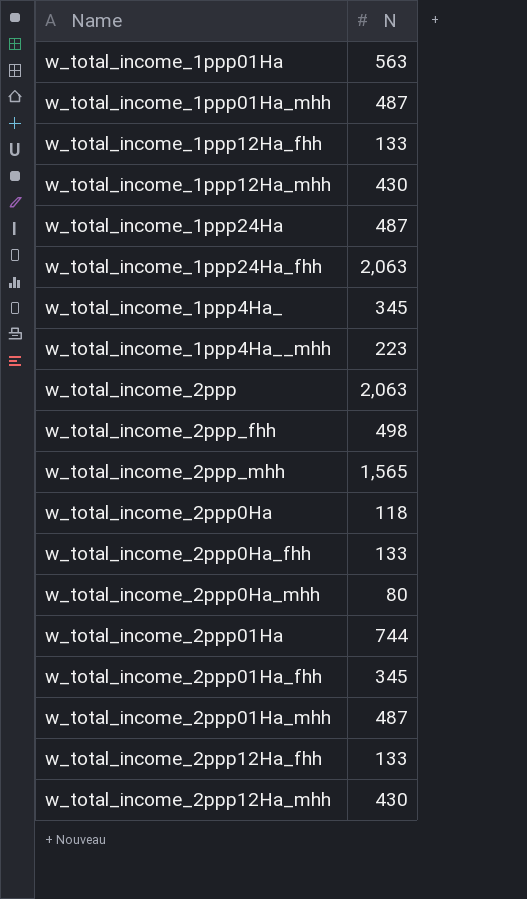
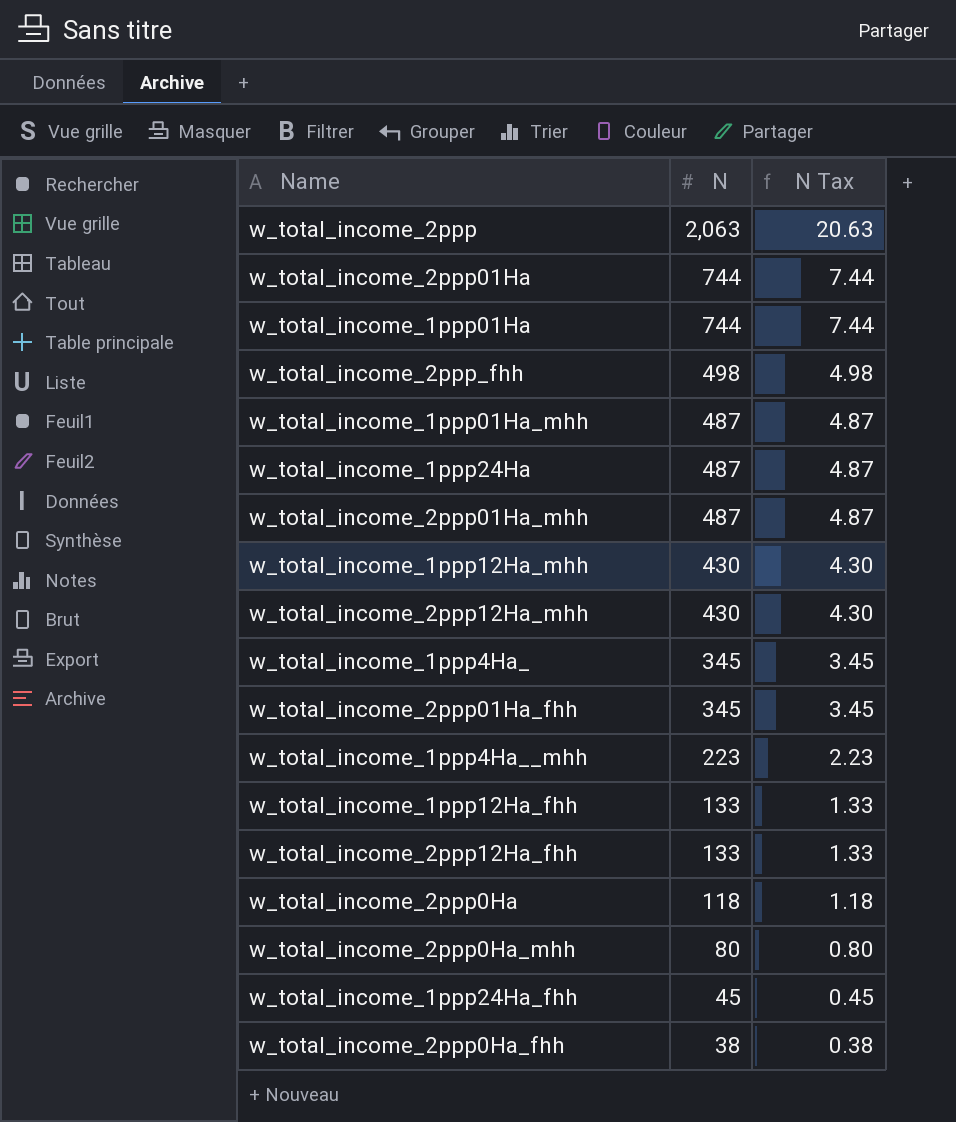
row order: none -> N descending
column N Tax | formula: none -> [N] * 0.01
row w_total_income_2ppp_mhh: 1,565 -> none
w_total_income_1ppp01Ha | N: 563 -> 744
w_total_income_1ppp24Ha_fhh | N: 2,063 -> 45
w_total_income_2ppp0Ha_fhh | N: 133 -> 38

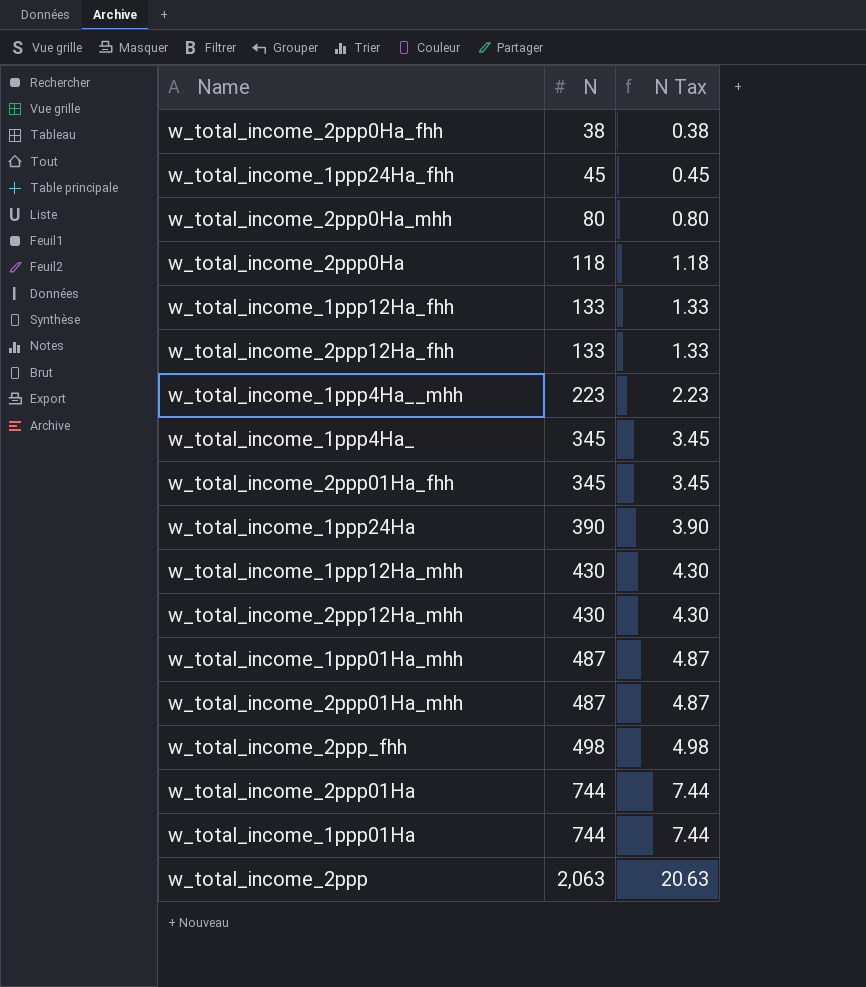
row order: N descending -> N ascending
w_total_income_1ppp24Ha | N: 487 -> 390
w_total_income_1ppp24Ha | N Tax: 4.87 -> 3.90

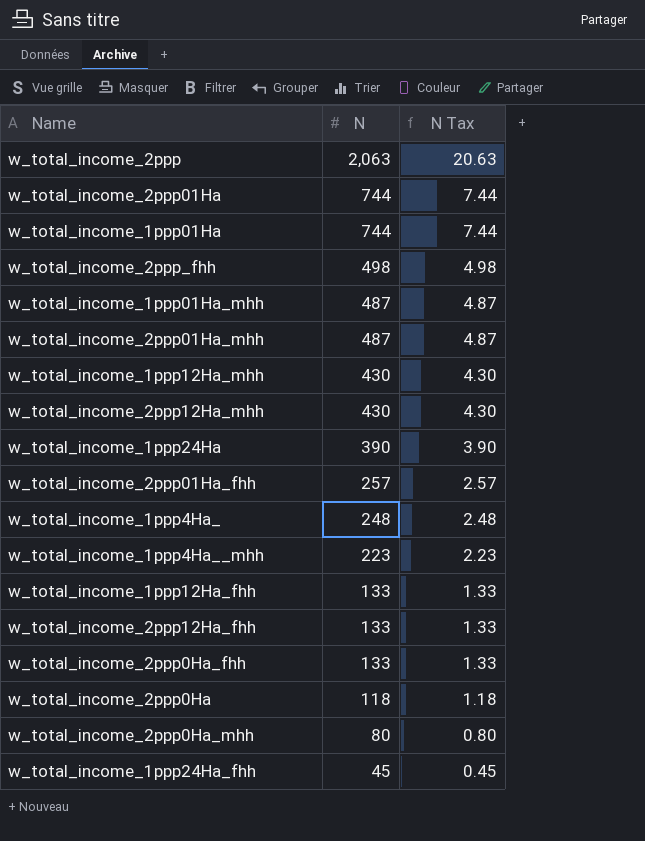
row order: N ascending -> N descending
w_total_income_2ppp01Ha_fhh | N: 345 -> 257
w_total_income_2ppp01Ha_fhh | N Tax: 3.45 -> 2.57
w_total_income_1ppp4Ha_ | N: 345 -> 248
w_total_income_1ppp4Ha_ | N Tax: 3.45 -> 2.48
w_total_income_2ppp0Ha_fhh | N: 38 -> 133
w_total_income_2ppp0Ha_fhh | N Tax: 0.38 -> 1.33

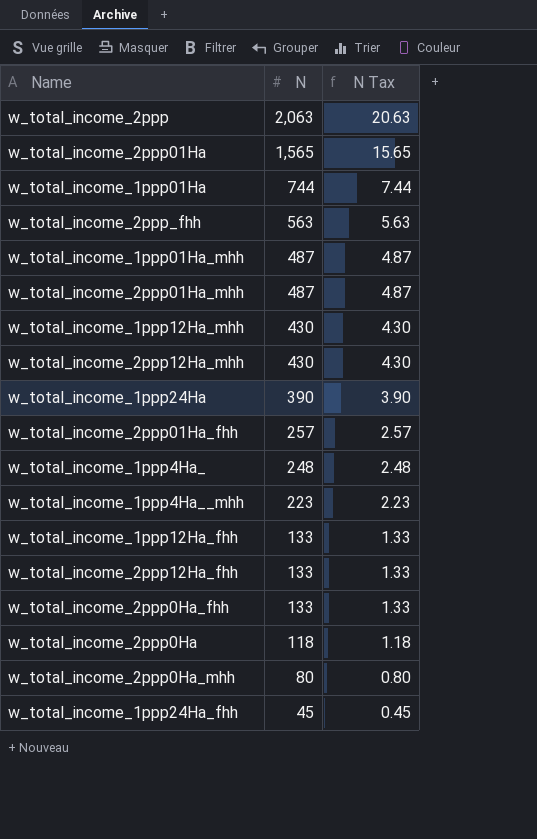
w_total_income_2ppp01Ha | N: 744 -> 1,565
w_total_income_2ppp01Ha | N Tax: 7.44 -> 15.65
w_total_income_2ppp_fhh | N: 498 -> 563
w_total_income_2ppp_fhh | N Tax: 4.98 -> 5.63

